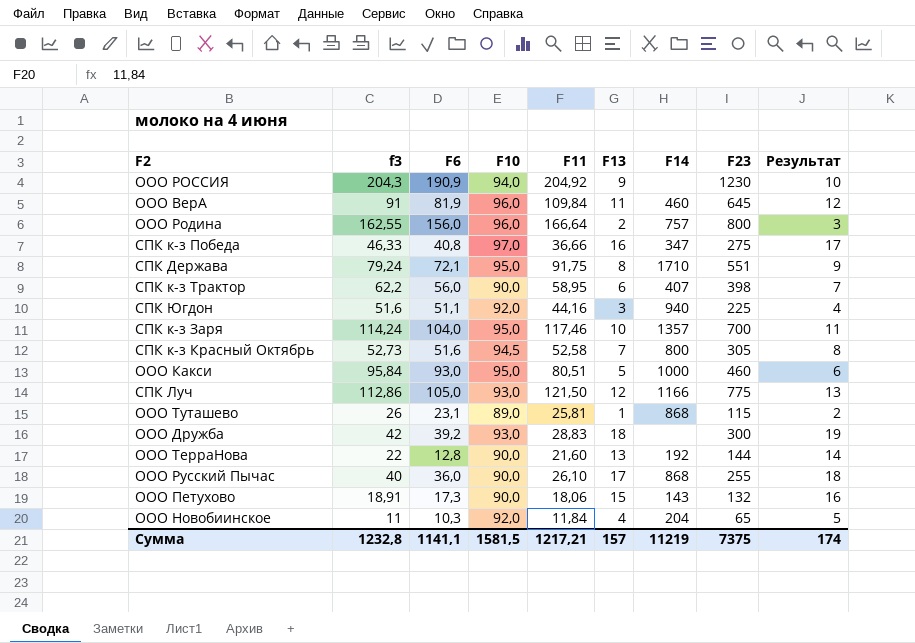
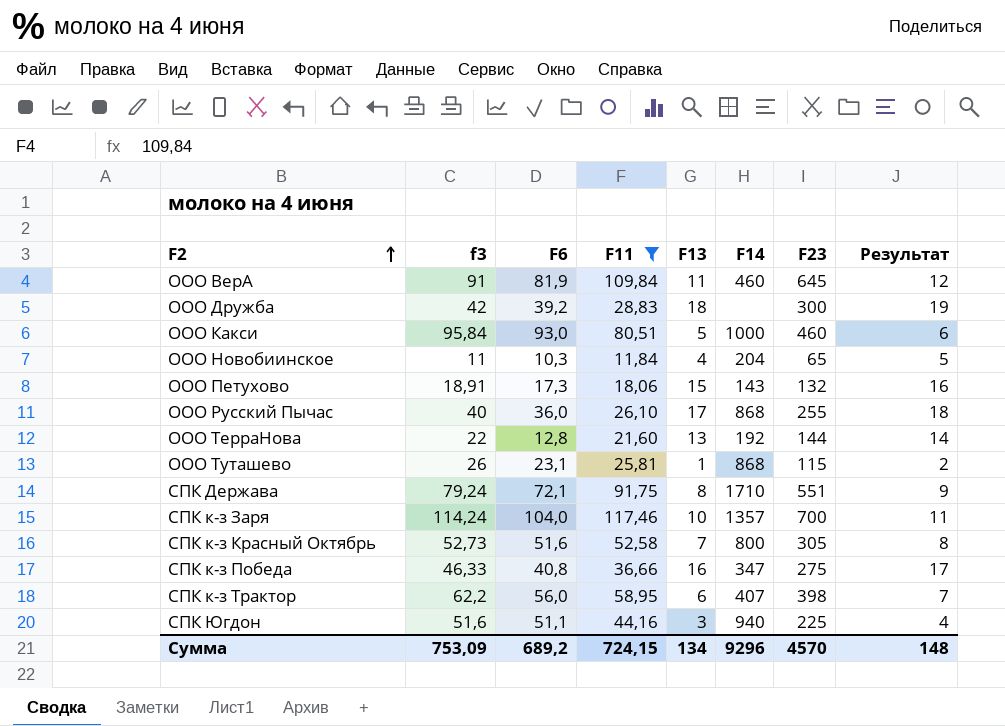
filter: none -> F11 <= 117,46
row order: none -> F2 ascending
column F10 | position: 4 -> none
Сумма | f3: 1232,8 -> 753,09
Сумма | F6: 1141,1 -> 689,2
Сумма | F11: 1217,21 -> 724,15
Сумма | F13: 157 -> 134
Сумма | F14: 11219 -> 9296
Сумма | F23: 7375 -> 4570
Сумма | Результат: 174 -> 148

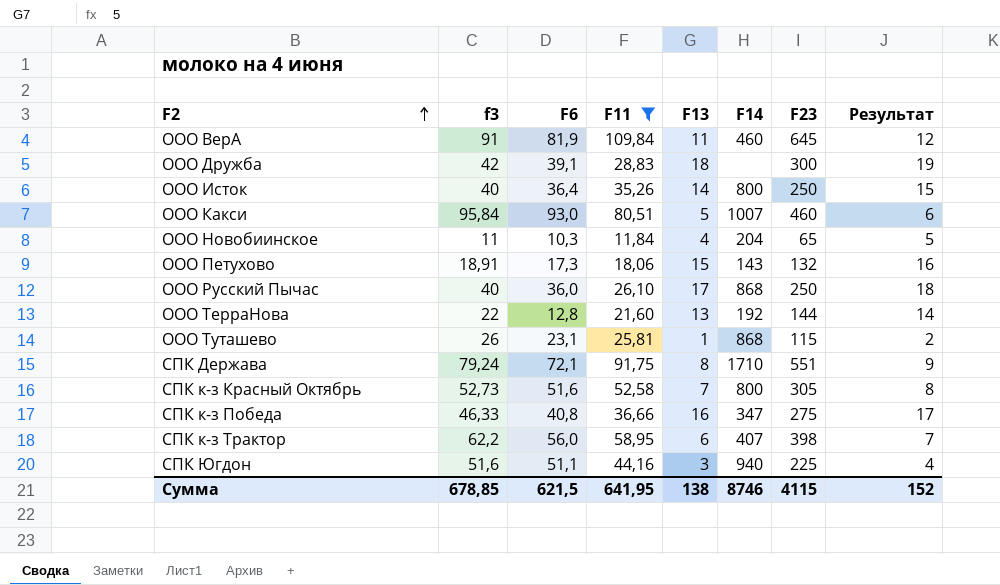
row СПК к-з Заря: 114,24 | 104,0 | 117,46 | 10 | 1357 | 700 | 11 -> none
ООО Дружба | F6: 39,2 -> 39,1
row ООО Исток: none -> 40 | 36,4 | 35,26 | 14 | 800 | 250 | 15
ООО Какси | F14: 1000 -> 1007
ООО Русский Пычас | F23: 255 -> 250
Сумма | f3: 753,09 -> 678,85
Сумма | F6: 689,2 -> 621,5
Сумма | F11: 724,15 -> 641,95
Сумма | F13: 134 -> 138
Сумма | F14: 9296 -> 8746
Сумма | F23: 4570 -> 4115
Сумма | Результат: 148 -> 152

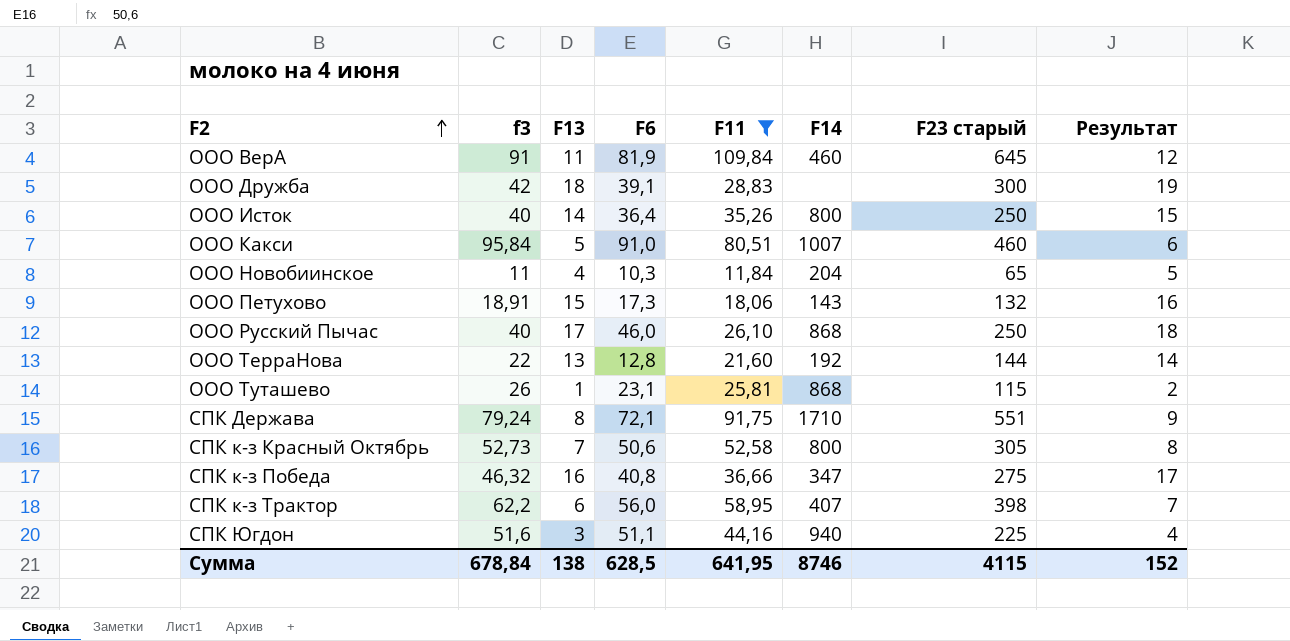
column F13 | position: 5 -> 3
column name: F23 -> F23 старый
ООО Какси | F6: 93,0 -> 91,0
ООО Русский Пычас | F6: 36,0 -> 46,0
СПК к-з Красный Октябрь | F6: 51,6 -> 50,6
СПК к-з Победа | f3: 46,33 -> 46,32
Сумма | f3: 678,85 -> 678,84
Сумма | F6: 621,5 -> 628,5

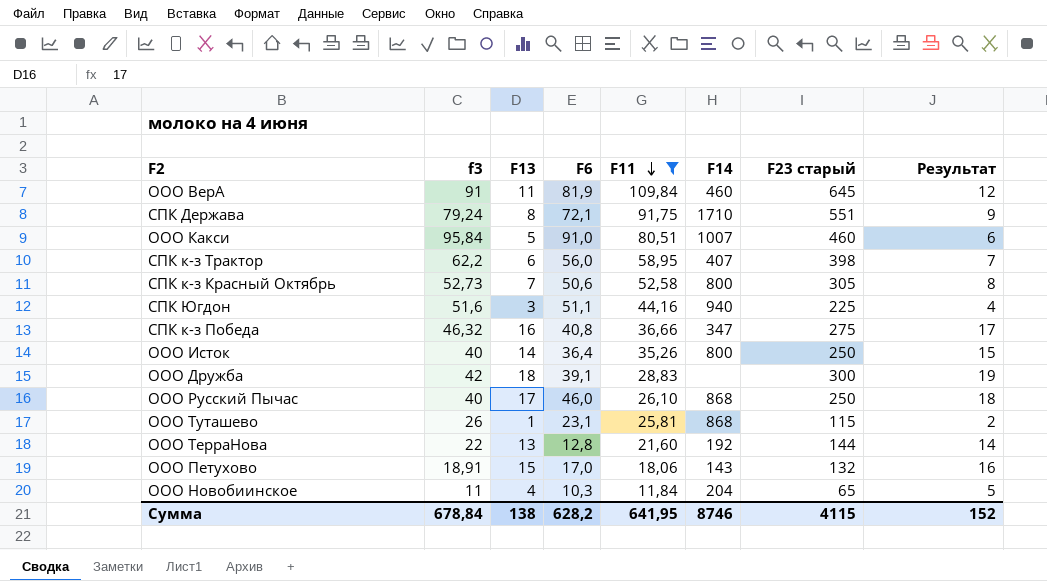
row order: F2 ascending -> F11 descending
ООО Петухово | F6: 17,3 -> 17,0
Сумма | F6: 628,5 -> 628,2

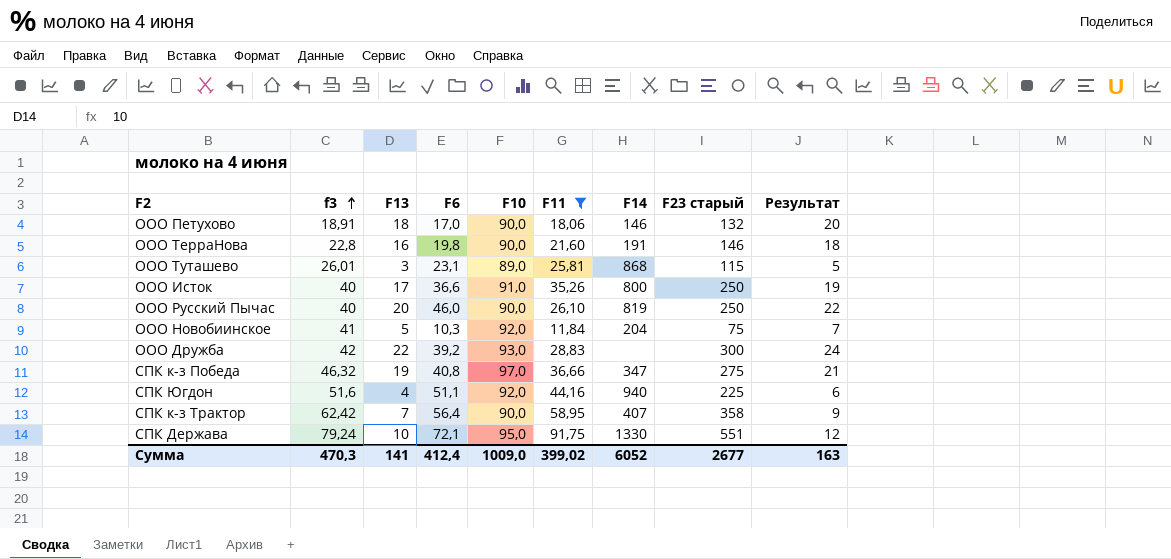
row order: F11 descending -> f3 ascending
column F10 | position: none -> 5
column Результат | formula: [F13] + 1 -> [F13] + 2
row ООО ВерА: 91 | 11 | 81,9 | 109,84 | 460 | 645 | 12 -> none
row ООО Какси: 95,84 | 5 | 91,0 | 80,51 | 1007 | 460 | 6 -> none
row СПК к-з Красный Октябрь: 52,73 | 7 | 50,6 | 52,58 | 800 | 305 | 8 -> none
ООО Петухово | F13: 15 -> 18
ООО Петухово | F14: 143 -> 146
ООО ТерраНова | f3: 22 -> 22,8
ООО ТерраНова | F13: 13 -> 16
ООО ТерраНова | F6: 12,8 -> 19,8
ООО ТерраНова | F14: 192 -> 191
ООО ТерраНова | F23 старый: 144 -> 146
ООО Туташево | f3: 26 -> 26,01
ООО Туташево | F13: 1 -> 3
ООО Исток | F13: 14 -> 17
ООО Исток | F6: 36,4 -> 36,6
ООО Русский Пычас | F13: 17 -> 20
ООО Русский Пычас | F14: 868 -> 819
ООО Новобиинское | f3: 11 -> 41
ООО Новобиинское | F13: 4 -> 5
ООО Новобиинское | F23 старый: 65 -> 75
ООО Дружба | F13: 18 -> 22
ООО Дружба | F6: 39,1 -> 39,2
СПК к-з Победа | F13: 16 -> 19
СПК Югдон | F13: 3 -> 4
СПК к-з Трактор | f3: 62,2 -> 62,42
СПК к-з Трактор | F13: 6 -> 7
СПК к-з Трактор | F6: 56,0 -> 56,4
СПК к-з Трактор | F23 старый: 398 -> 358
СПК Держава | F13: 8 -> 10
СПК Держава | F14: 1710 -> 1330
Сумма | f3: 678,84 -> 470,3
Сумма | F13: 138 -> 141
Сумма | F6: 628,2 -> 412,4
Сумма | F11: 641,95 -> 399,02
Сумма | F14: 8746 -> 6052
Сумма | F23 старый: 4115 -> 2677
Сумма | Результат: 152 -> 163

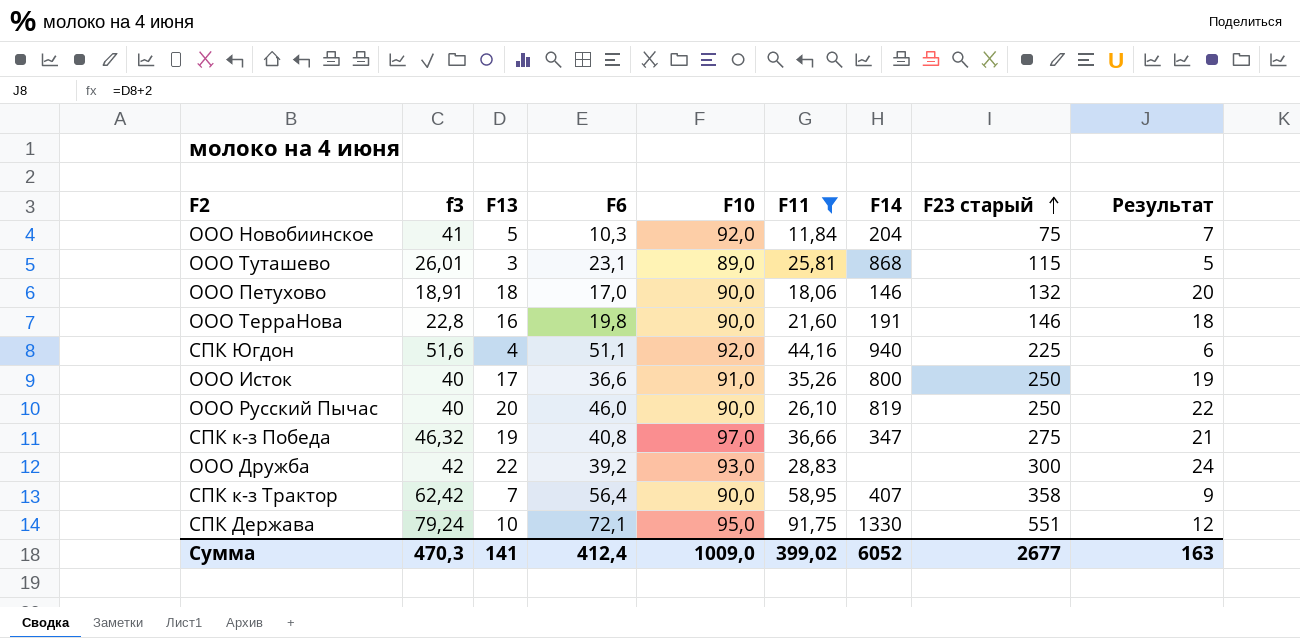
row order: f3 ascending -> F23 старый ascending

